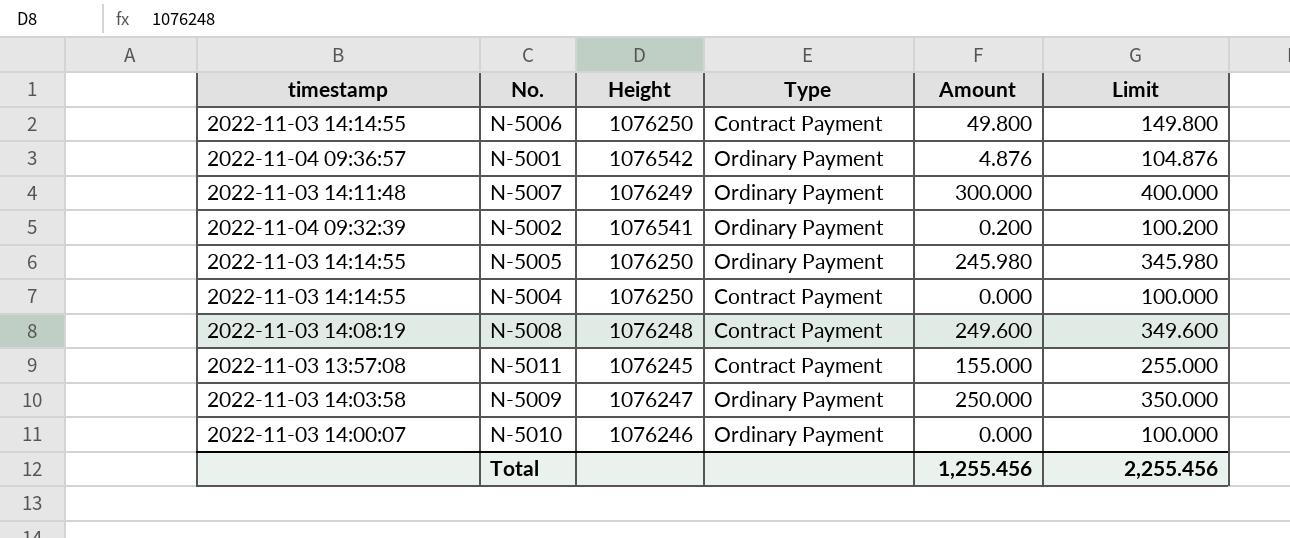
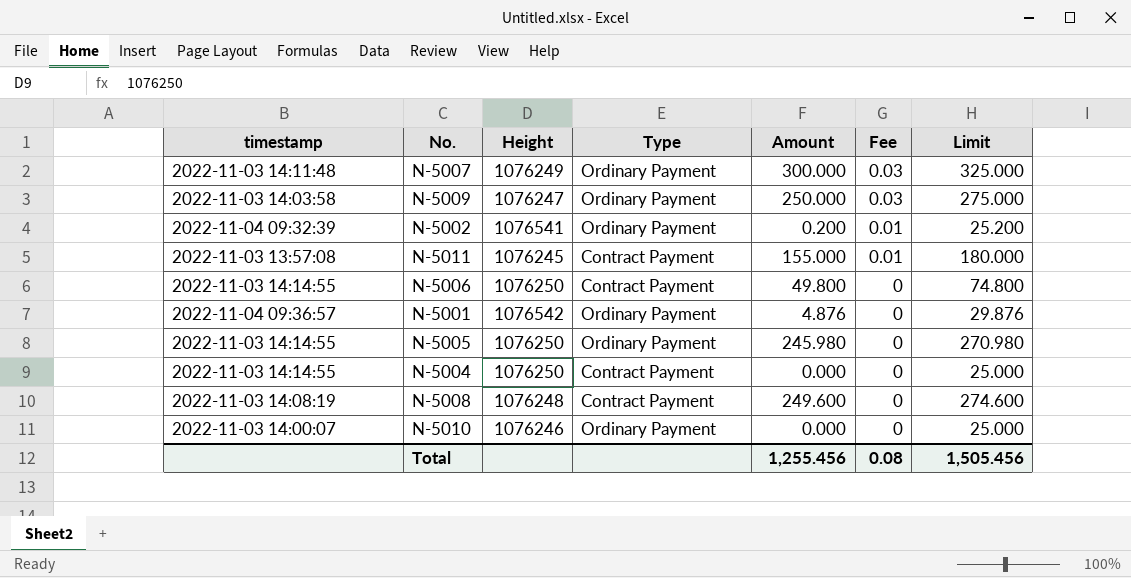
row order: none -> Fee descending
column Fee | position: none -> 6
column Limit | formula: [Amount] + 100 -> [Amount] + 25
Total | Limit: 2,255.456 -> 1,505.456

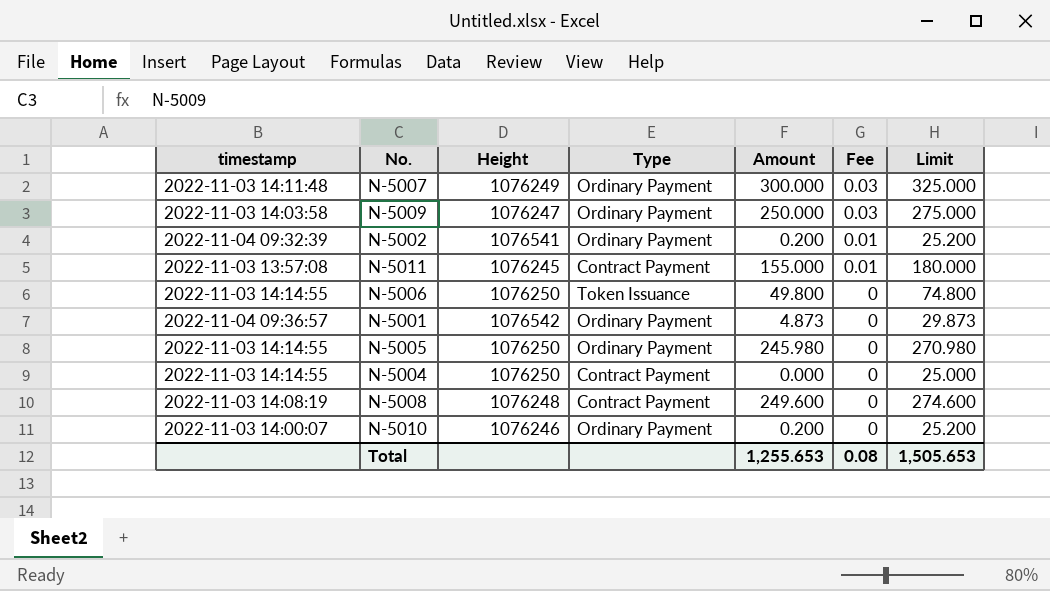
N-5006 | Type: Contract Payment -> Token Issuance
N-5001 | Amount: 4.876 -> 4.873
N-5001 | Limit: 29.876 -> 29.873
N-5010 | Amount: 0.000 -> 0.200
N-5010 | Limit: 25.000 -> 25.200
Total | Amount: 1,255.456 -> 1,255.653
Total | Limit: 1,505.456 -> 1,505.653

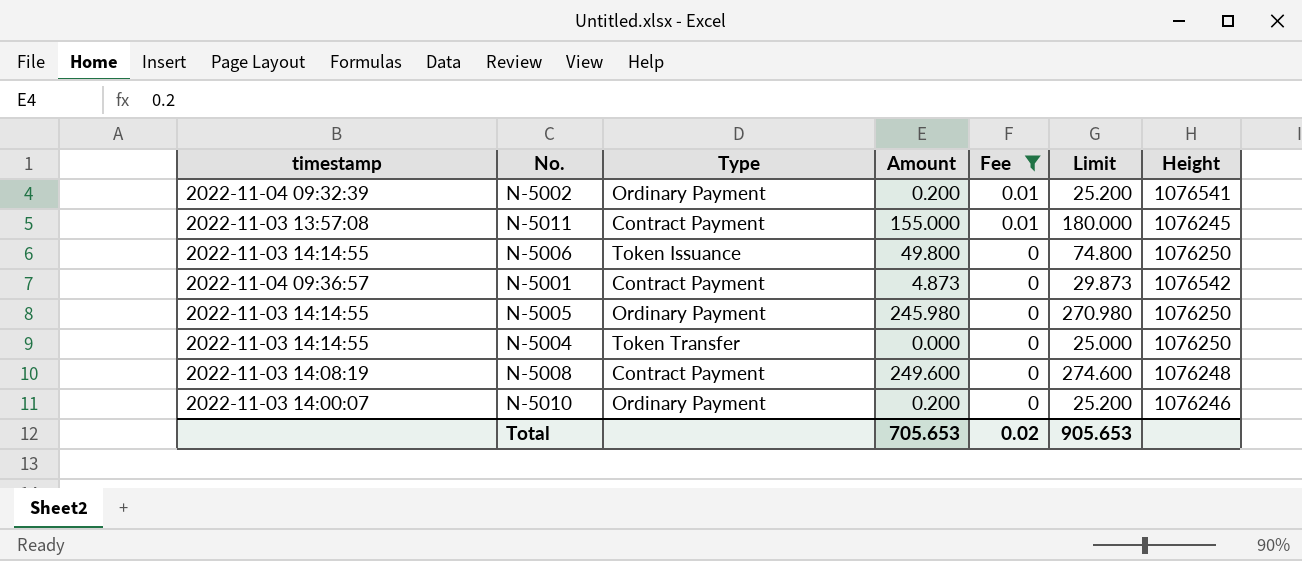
filter: none -> Fee != 0.03
column Height | position: 3 -> 7
N-5001 | Type: Ordinary Payment -> Contract Payment
N-5004 | Type: Contract Payment -> Token Transfer
Total | Amount: 1,255.653 -> 705.653
Total | Fee: 0.08 -> 0.02
Total | Limit: 1,505.653 -> 905.653

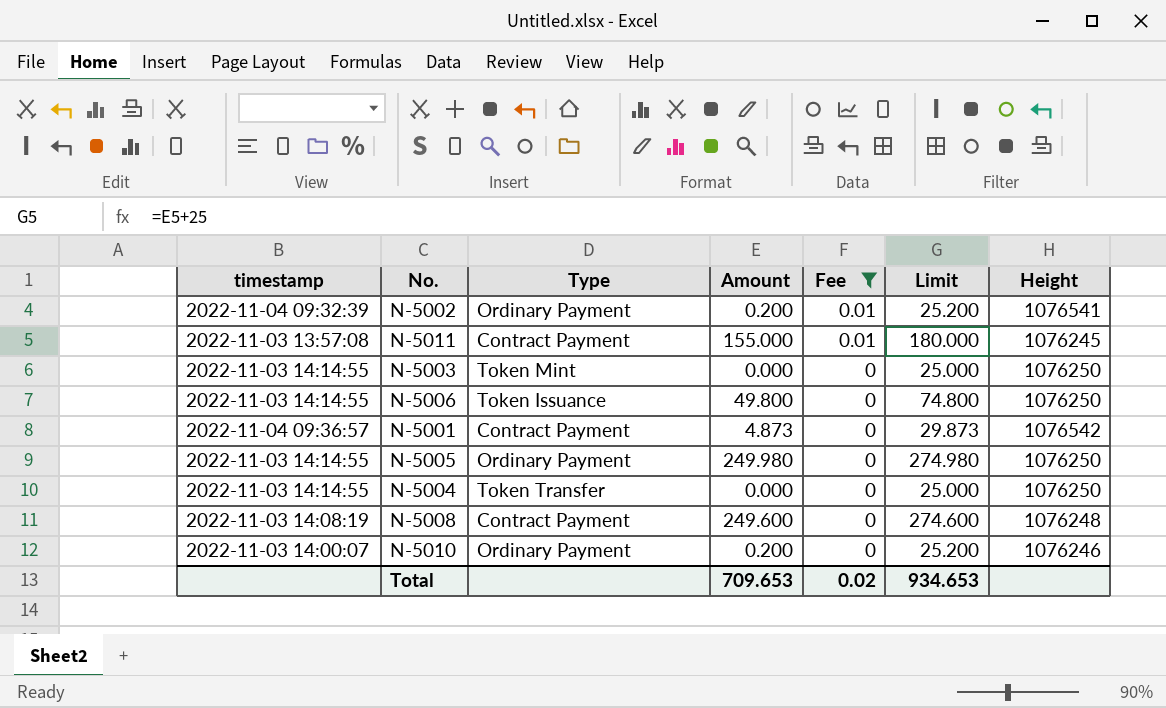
row N-5003: none -> 2022-11-03 14:14:55 | Token Mint | 0.000 | 0 | 25.000 | 1076250
N-5005 | Amount: 245.980 -> 249.980
N-5005 | Limit: 270.980 -> 274.980
Total | Amount: 705.653 -> 709.653
Total | Limit: 905.653 -> 934.653

